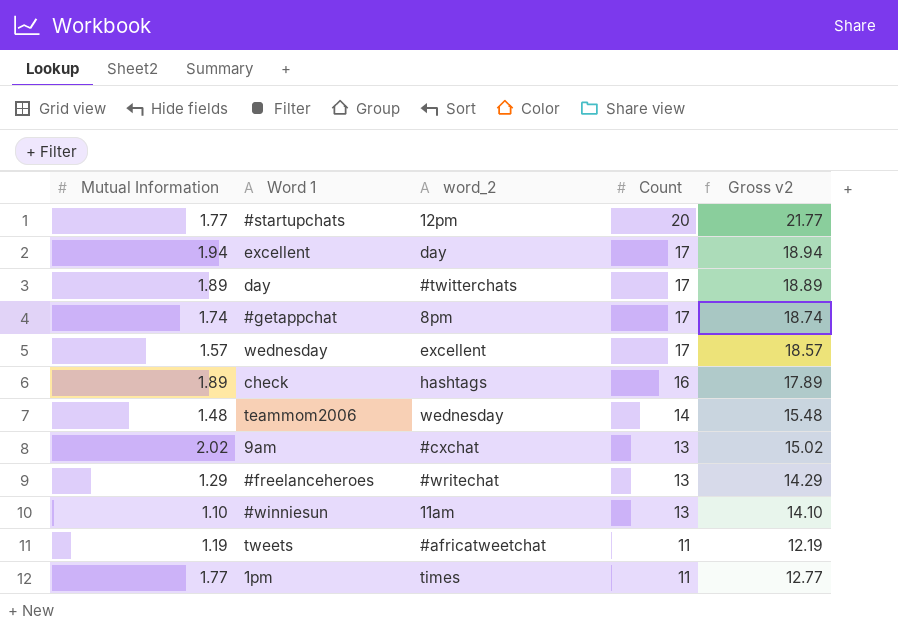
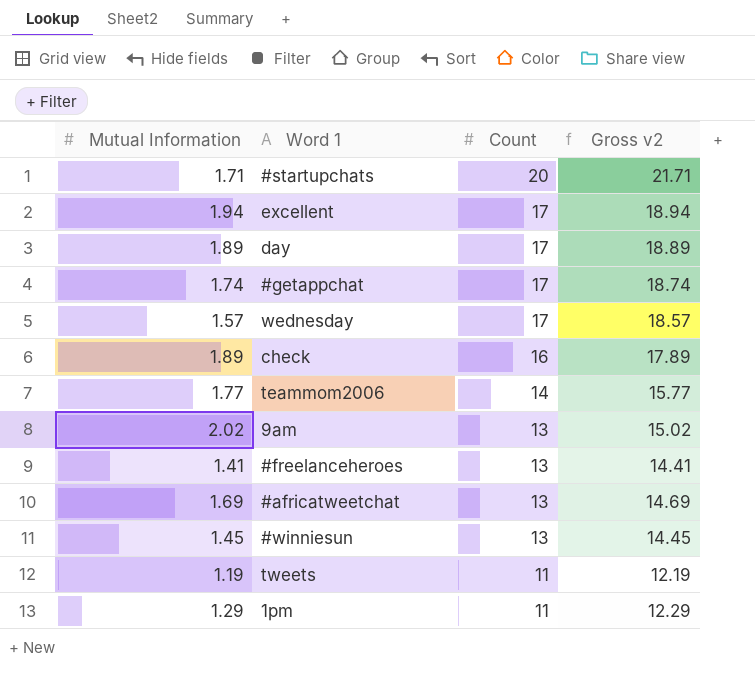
column word_2 | position: 3 -> none
#startupchats | Mutual Information: 1.77 -> 1.71
#startupchats | Gross v2: 21.77 -> 21.71
teammom2006 | Mutual Information: 1.48 -> 1.77
teammom2006 | Gross v2: 15.48 -> 15.77
#freelanceheroes | Mutual Information: 1.29 -> 1.41
#freelanceheroes | Gross v2: 14.29 -> 14.41
row #africatweetchat: none -> 1.69 | 13 | 14.69
#winniesun | Mutual Information: 1.10 -> 1.45
#winniesun | Gross v2: 14.10 -> 14.45
1pm | Mutual Information: 1.77 -> 1.29
1pm | Gross v2: 12.77 -> 12.29

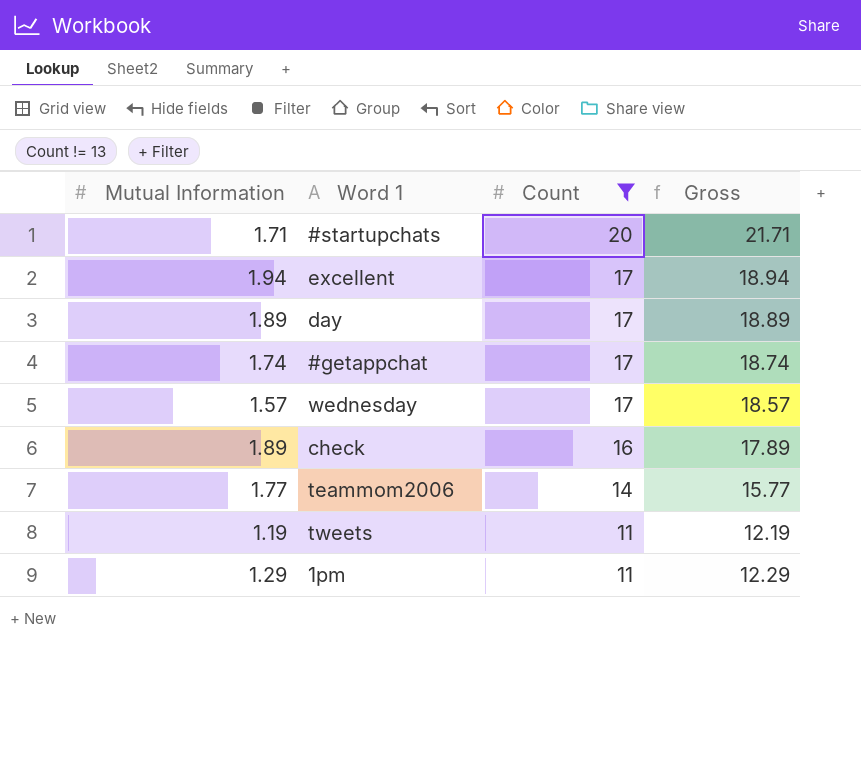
filter: none -> Count != 13
column name: Gross v2 -> Gross

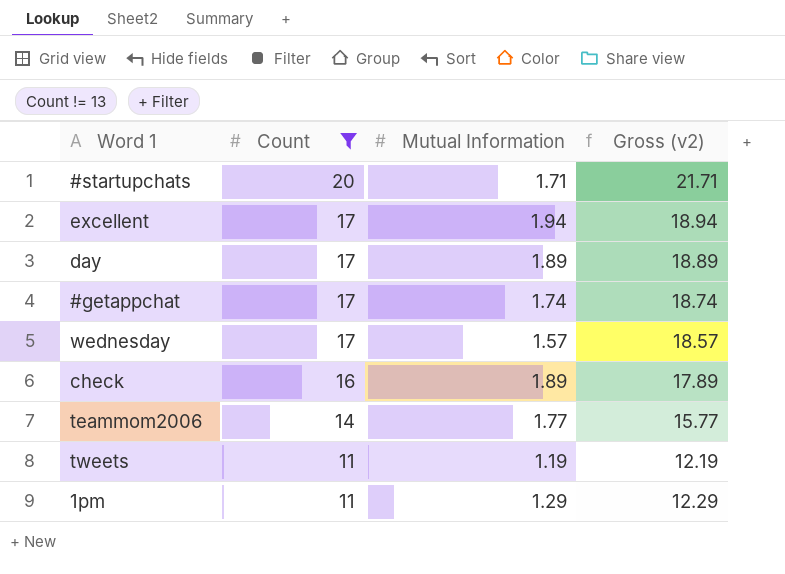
column Mutual Information | position: 1 -> 3
column name: Gross -> Gross (v2)

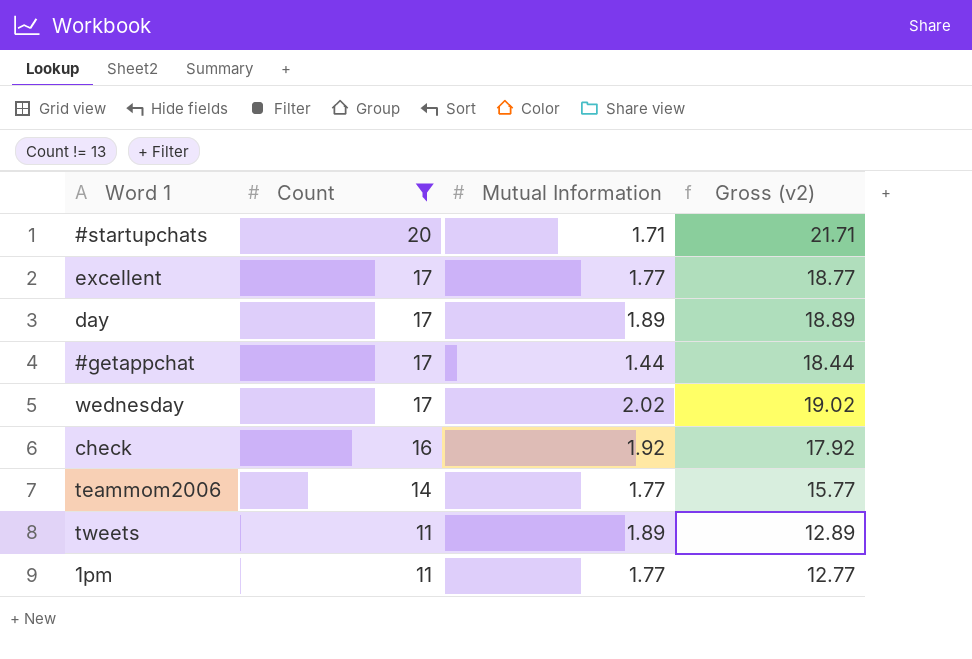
excellent | Mutual Information: 1.94 -> 1.77
excellent | Gross (v2): 18.94 -> 18.77
#getappchat | Mutual Information: 1.74 -> 1.44
#getappchat | Gross (v2): 18.74 -> 18.44
wednesday | Mutual Information: 1.57 -> 2.02
wednesday | Gross (v2): 18.57 -> 19.02
check | Mutual Information: 1.89 -> 1.92
check | Gross (v2): 17.89 -> 17.92
tweets | Mutual Information: 1.19 -> 1.89
tweets | Gross (v2): 12.19 -> 12.89
1pm | Mutual Information: 1.29 -> 1.77
1pm | Gross (v2): 12.29 -> 12.77

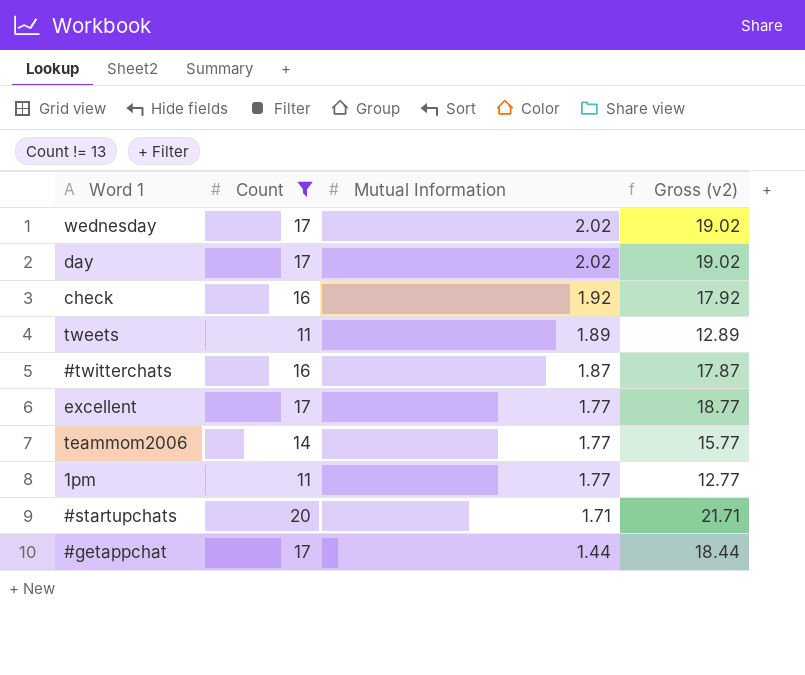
row order: Count descending -> Mutual Information descending
day | Mutual Information: 1.89 -> 2.02
day | Gross (v2): 18.89 -> 19.02
row #twitterchats: none -> 16 | 1.87 | 17.87

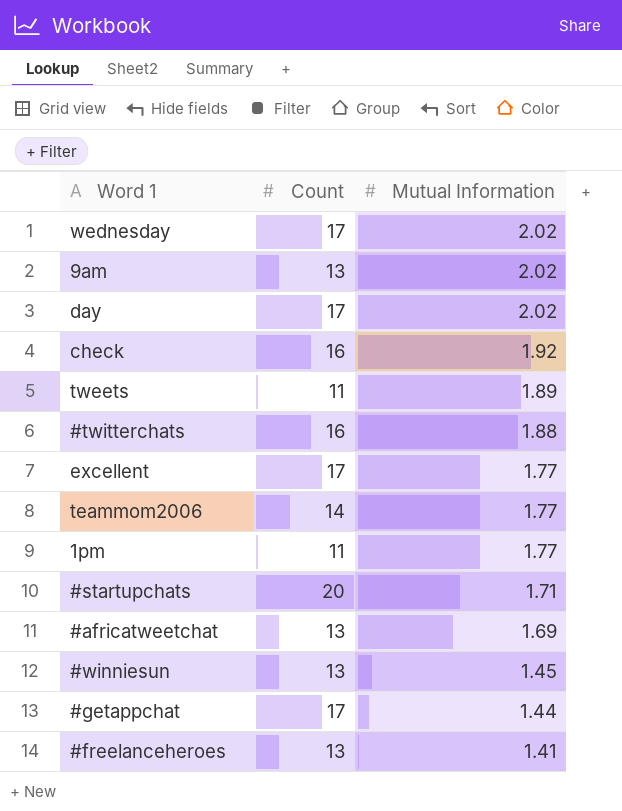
filter: Count != 13 -> none
column Gross (v2) | formula: [Count] + [Mutual Information] -> none
#twitterchats | Mutual Information: 1.87 -> 1.88

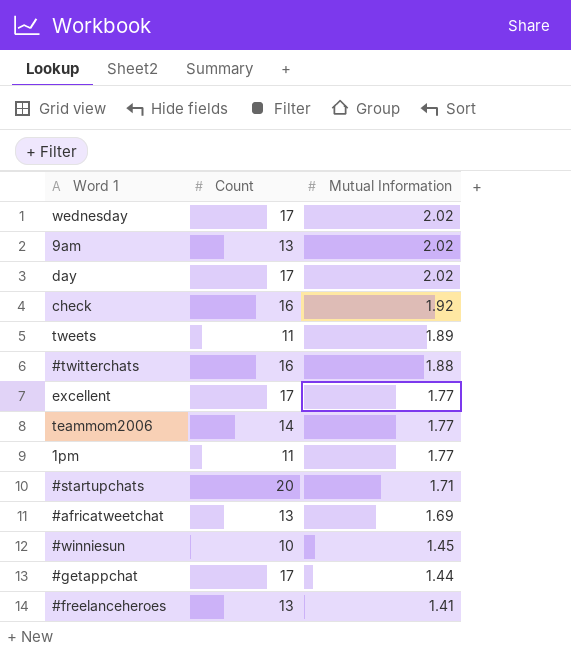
#winniesun | Count: 13 -> 10

